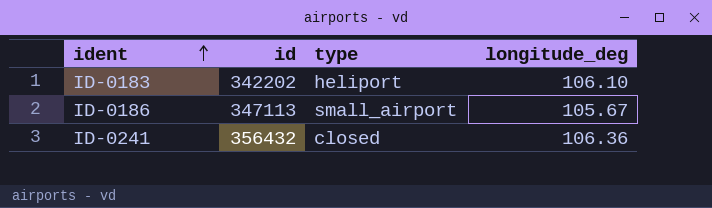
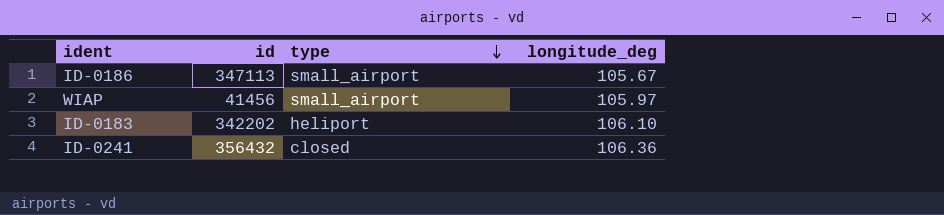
row order: ident ascending -> type descending
row WIAP: none -> 41456 | small_airport | 105.97

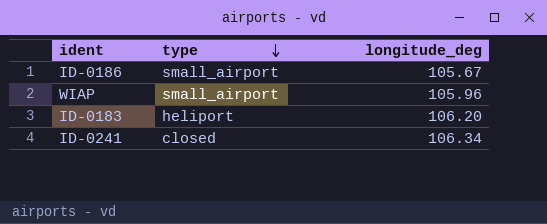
column id | position: 2 -> none
WIAP | longitude_deg: 105.97 -> 105.96
ID-0183 | longitude_deg: 106.10 -> 106.20
ID-0241 | longitude_deg: 106.36 -> 106.34

